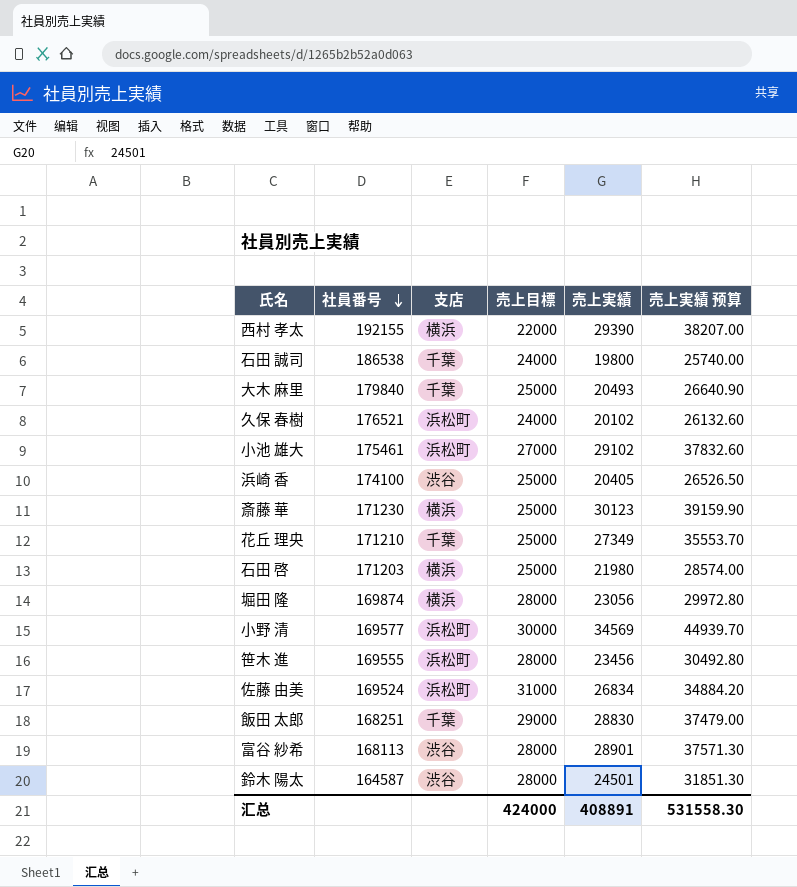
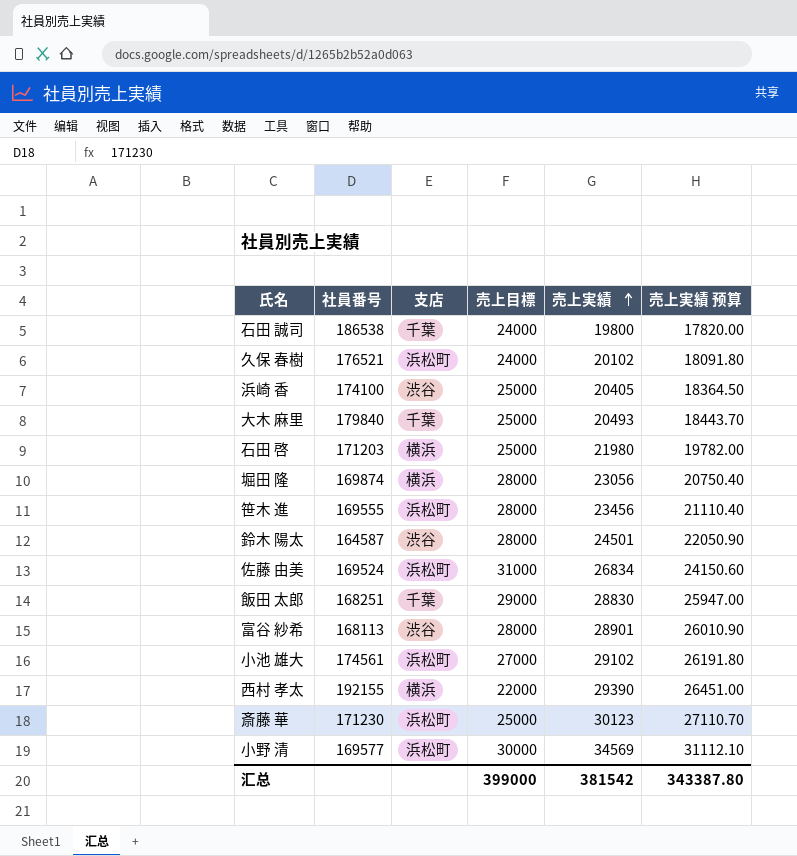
row order: 社員番号 descending -> 売上実績 ascending
column 売上実績 预算 | formula: [売上実績] * 1.3 -> [売上実績] * 0.9
row 花丘 理央: 171210 | 千葉 | 25000 | 27349 | 35553.70 -> none
小池 雄大 | 社員番号: 175461 -> 174561
斎藤 華 | 支店: 横浜 -> 浜松町
汇总 | 売上目標: 424000 -> 399000
汇总 | 売上実績: 408891 -> 381542
汇总 | 売上実績 预算: 531558.30 -> 343387.80

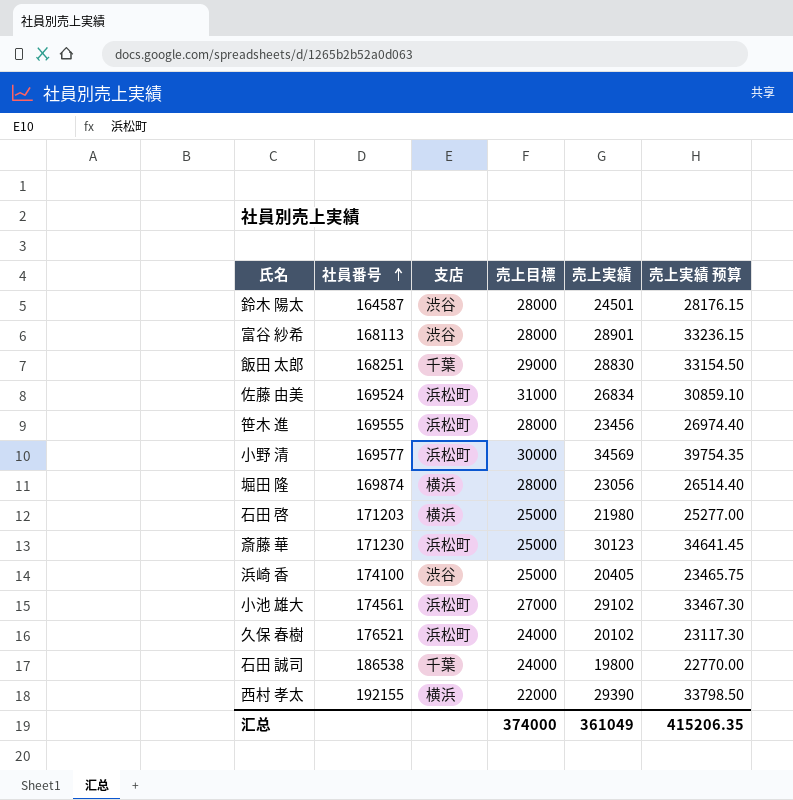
row order: 売上実績 ascending -> 社員番号 ascending
column 売上実績 预算 | formula: [売上実績] * 0.9 -> [売上実績] * 1.15
row 大木 麻里: 179840 | 千葉 | 25000 | 20493 | 18443.70 -> none
汇总 | 売上目標: 399000 -> 374000
汇总 | 売上実績: 381542 -> 361049
汇总 | 売上実績 预算: 343387.80 -> 415206.35

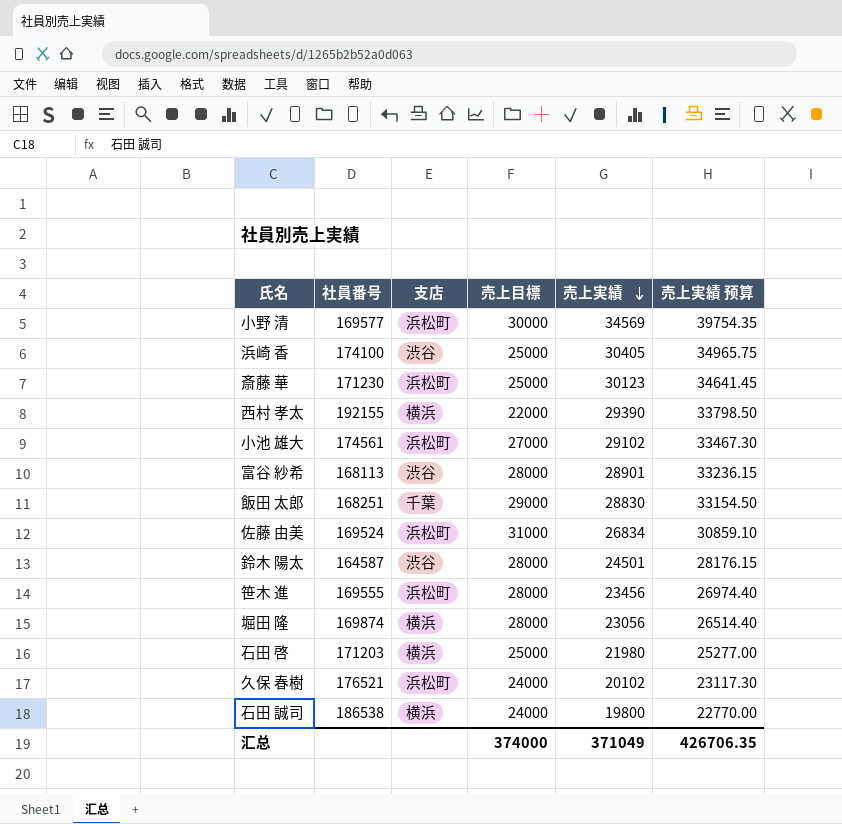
row order: 社員番号 ascending -> 売上実績 descending
浜崎 香 | 売上実績: 20405 -> 30405
浜崎 香 | 売上実績 预算: 23465.75 -> 34965.75
石田 誠司 | 支店: 千葉 -> 横浜
汇总 | 売上実績: 361049 -> 371049
汇总 | 売上実績 预算: 415206.35 -> 426706.35

